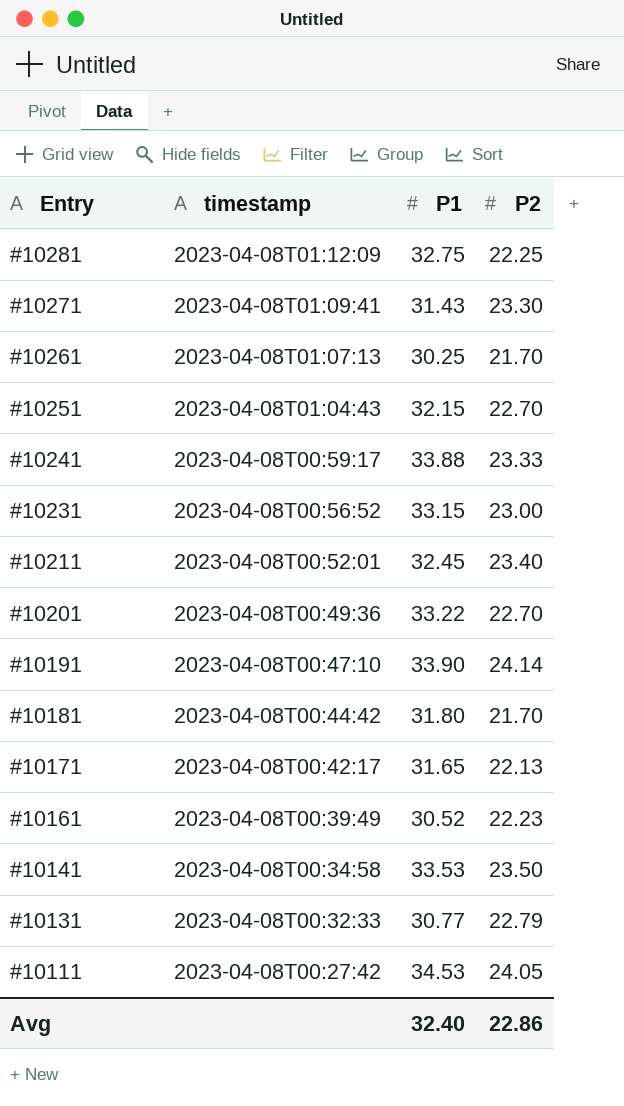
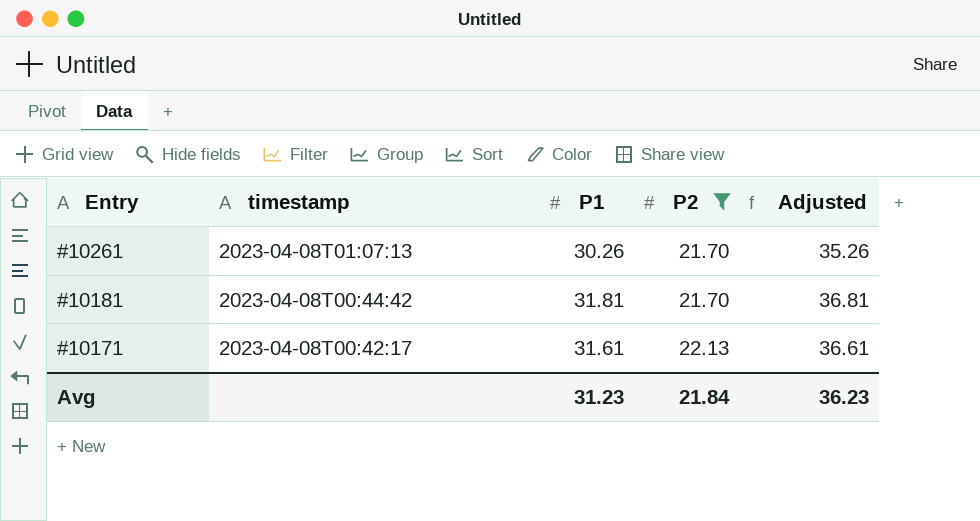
filter: none -> P2 <= 22.13
column Adjusted | formula: none -> [P1] + 5
#10261 | P1: 30.25 -> 30.26
#10181 | P1: 31.80 -> 31.81
#10171 | P1: 31.65 -> 31.61
Avg | P1: 32.40 -> 31.23
Avg | P2: 22.86 -> 21.84

